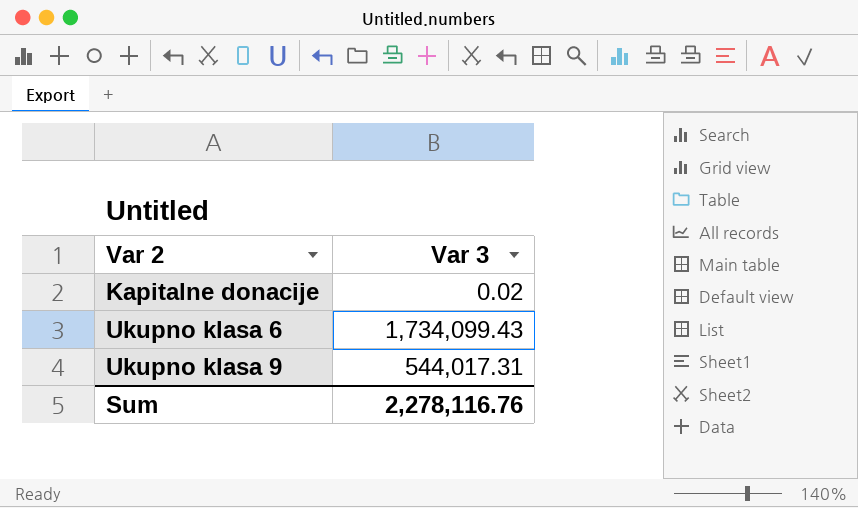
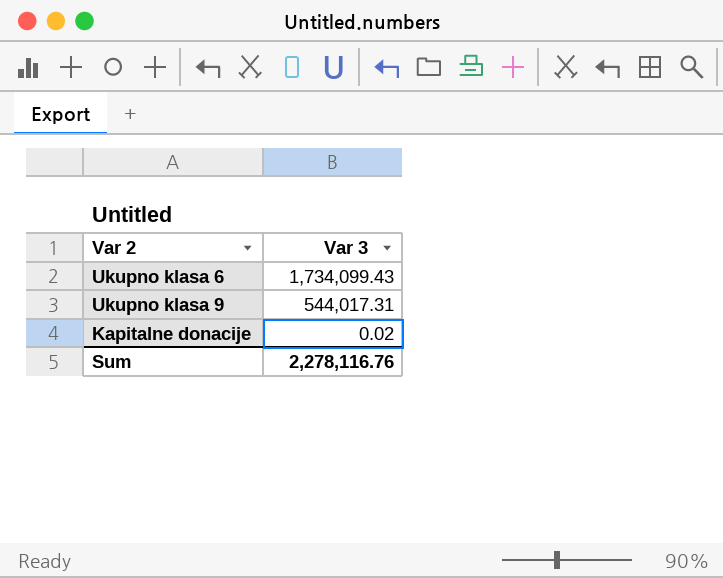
row order: Var 2 ascending -> Var 3 descending

